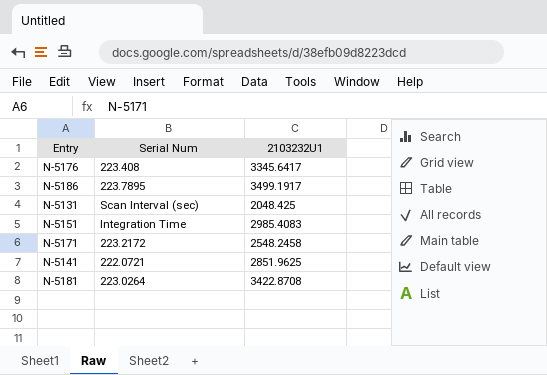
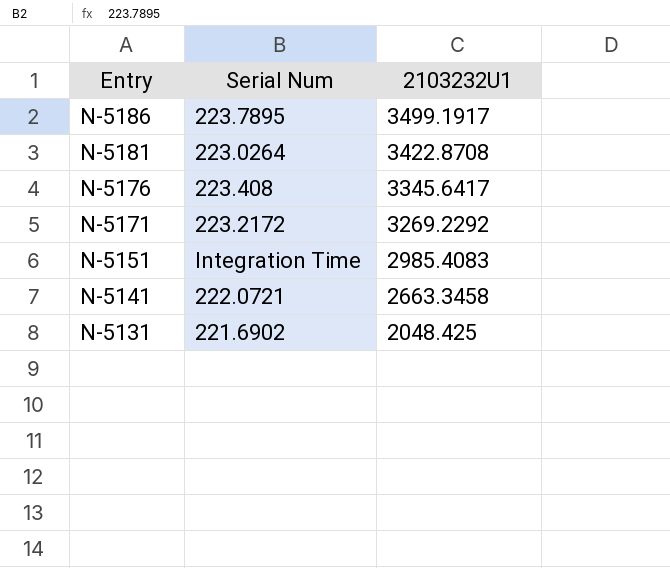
row order: none -> Entry descending
N-5171 | 2103232U1: 2548.2458 -> 3269.2292
N-5141 | 2103232U1: 2851.9625 -> 2663.3458
N-5131 | Serial Num: Scan Interval (sec) -> 221.6902

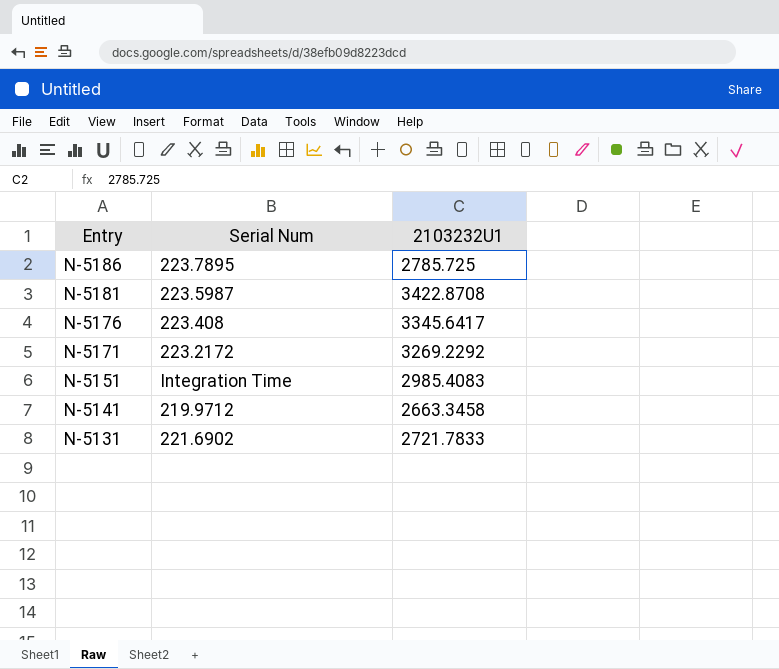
N-5186 | 2103232U1: 3499.1917 -> 2785.725
N-5181 | Serial Num: 223.0264 -> 223.5987
N-5141 | Serial Num: 222.0721 -> 219.9712
N-5131 | 2103232U1: 2048.425 -> 2721.7833

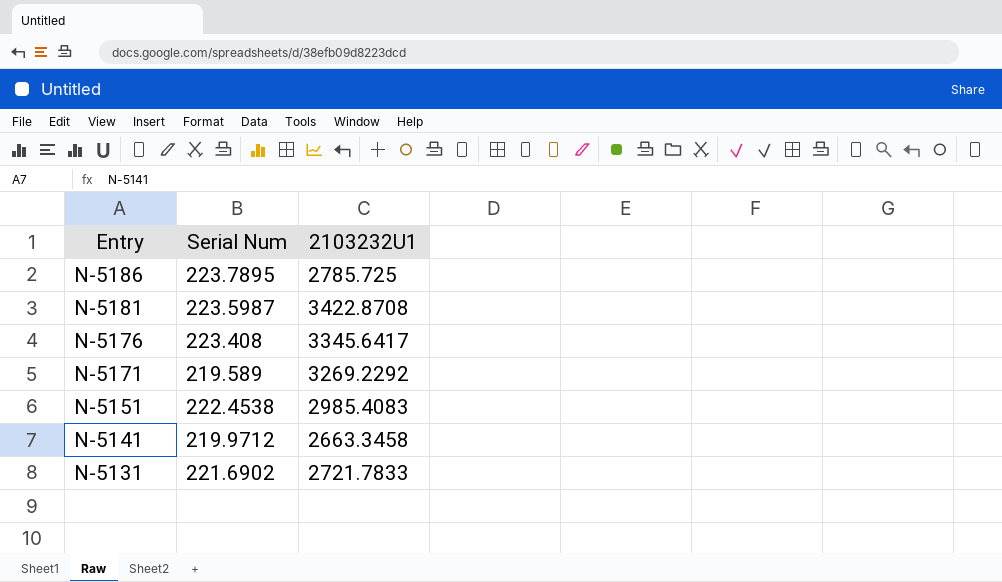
N-5171 | Serial Num: 223.2172 -> 219.589
N-5151 | Serial Num: Integration Time -> 222.4538

